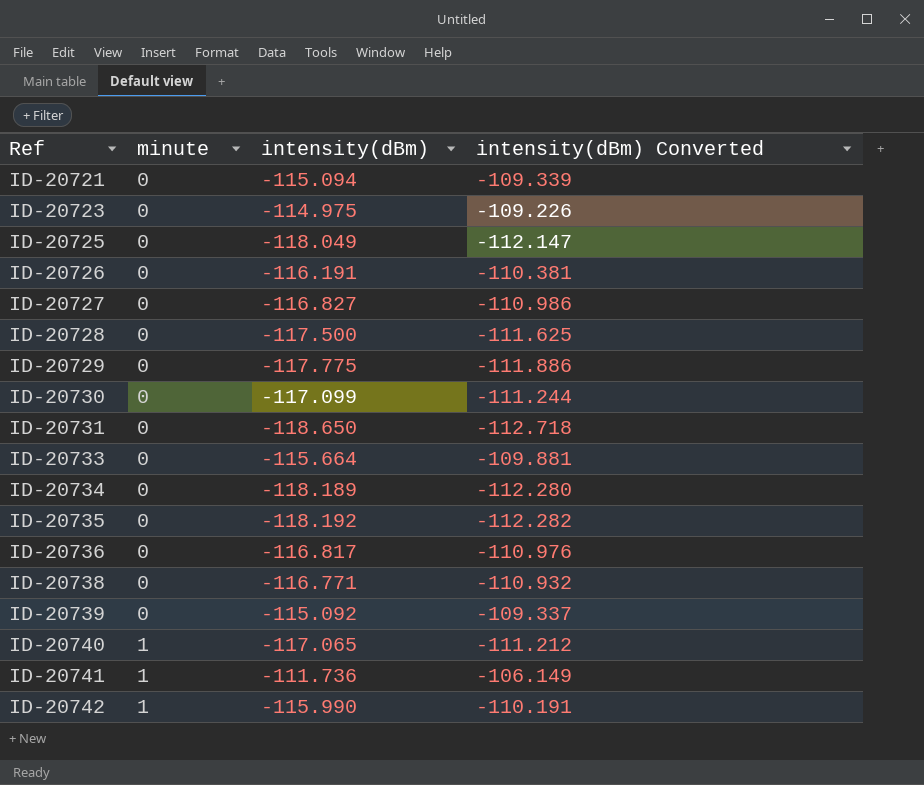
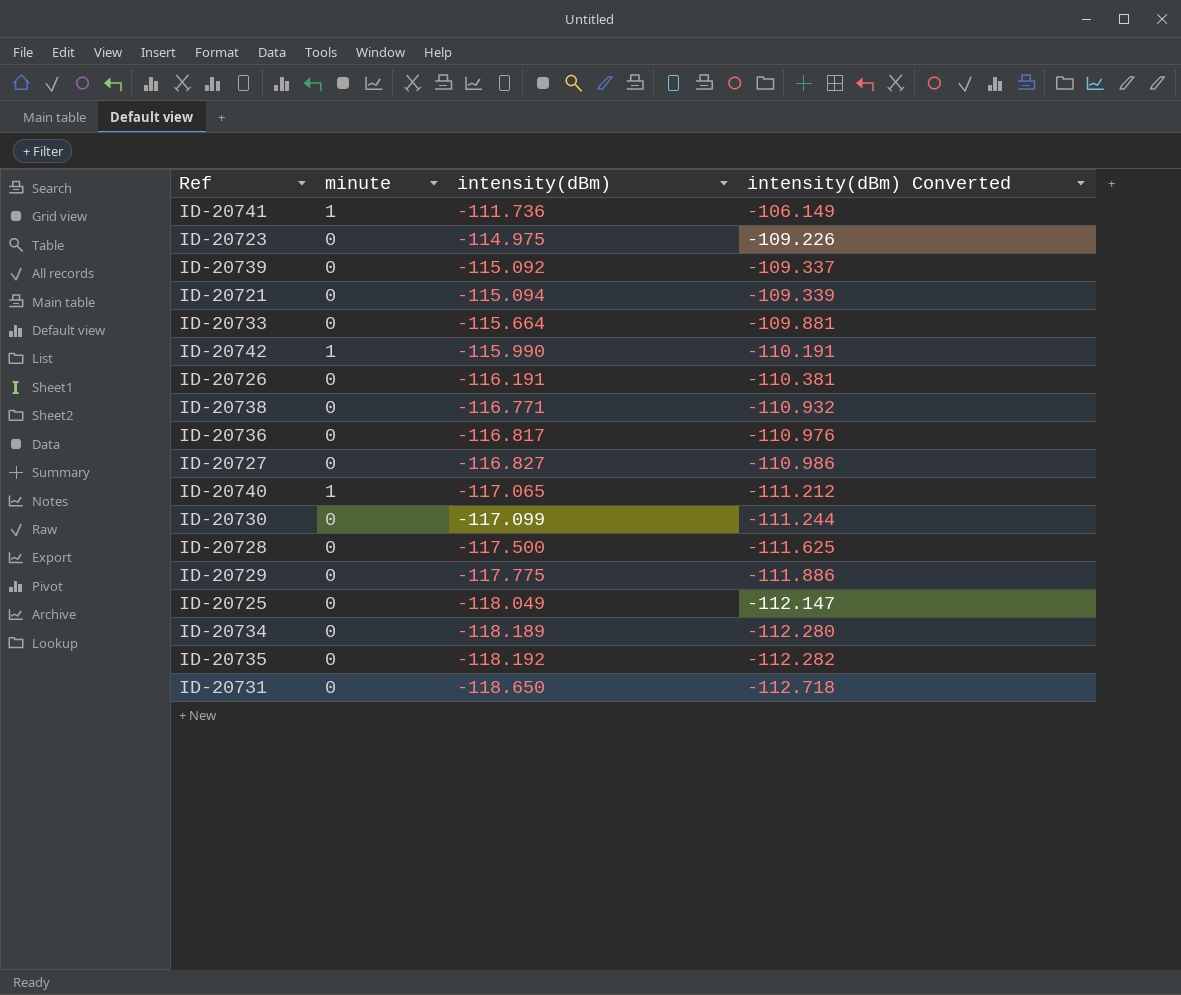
row order: Ref ascending -> intensity(dBm) descending

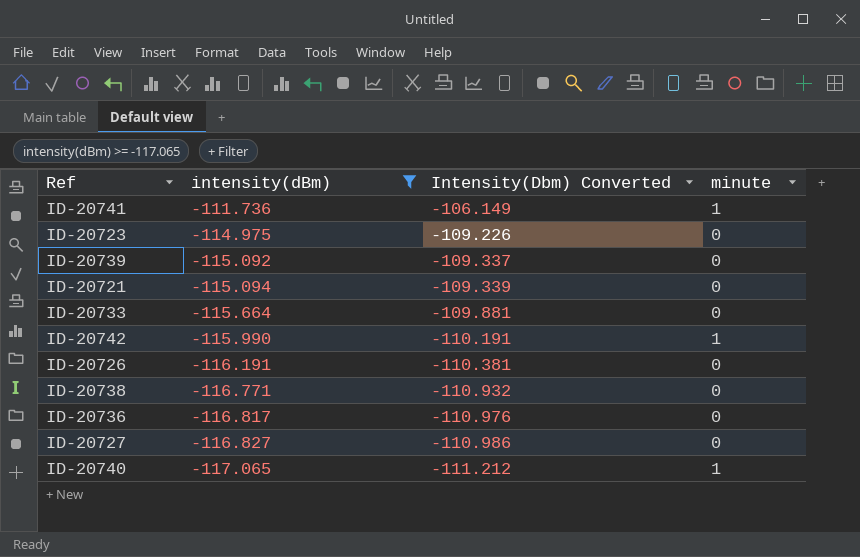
filter: none -> intensity(dBm) >= -117.065
column name: intensity(dBm) Converted -> Intensity(Dbm) Converted
column minute | position: 2 -> 4

